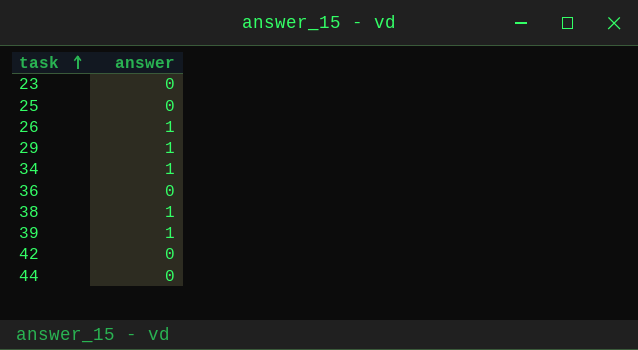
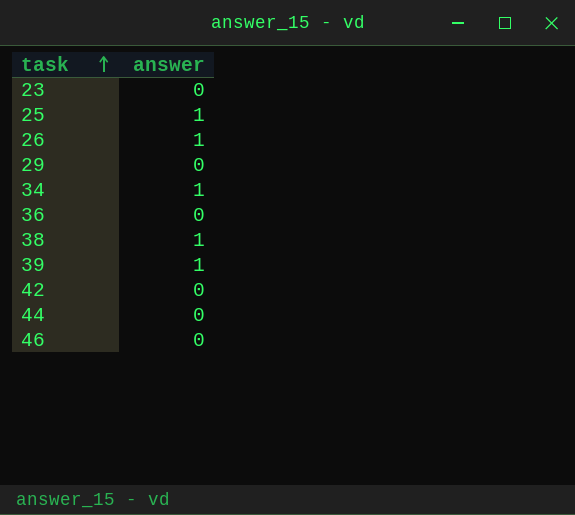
25 | answer: 0 -> 1
29 | answer: 1 -> 0
row 46: none -> 0

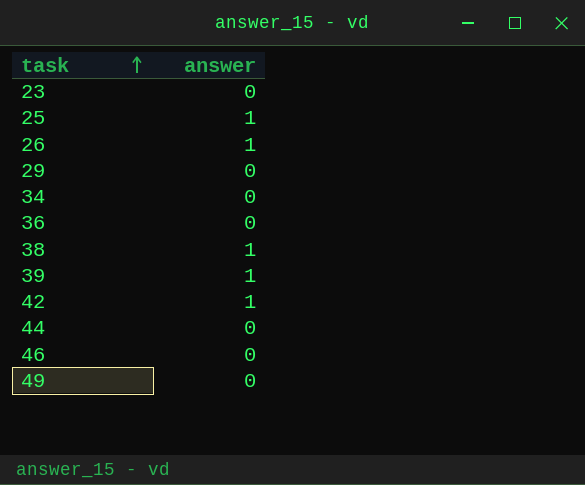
34 | answer: 1 -> 0
42 | answer: 0 -> 1
row 49: none -> 0

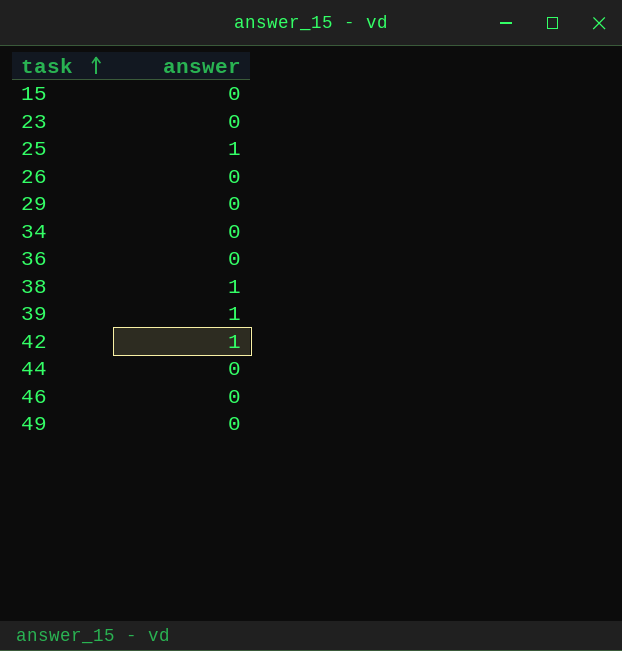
row 15: none -> 0
26 | answer: 1 -> 0

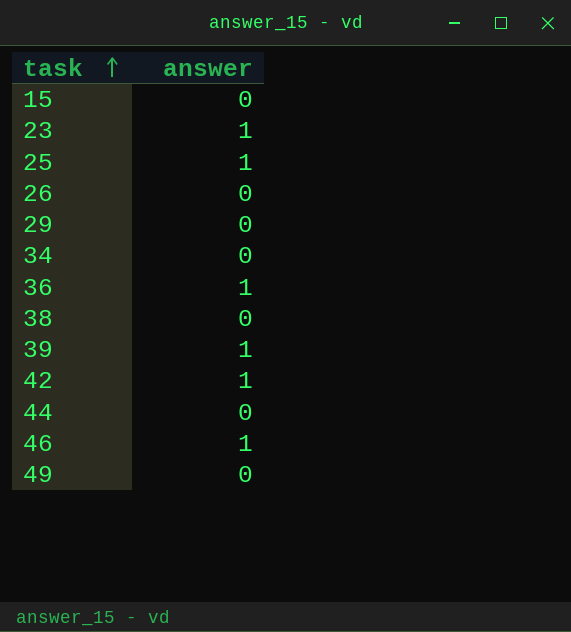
23 | answer: 0 -> 1
36 | answer: 0 -> 1
38 | answer: 1 -> 0
46 | answer: 0 -> 1

